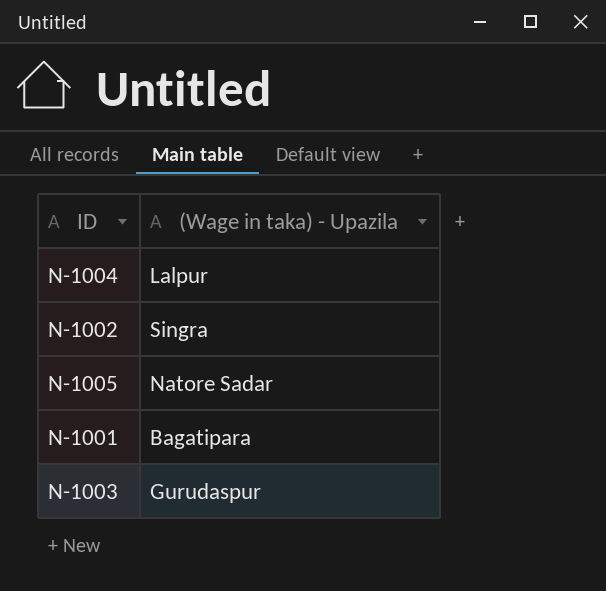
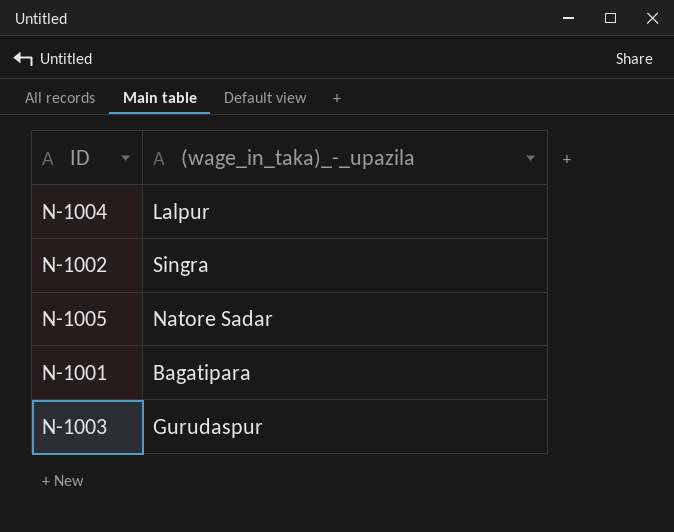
column name: (Wage in taka) - Upazila -> (wage_in_taka)_-_upazila

